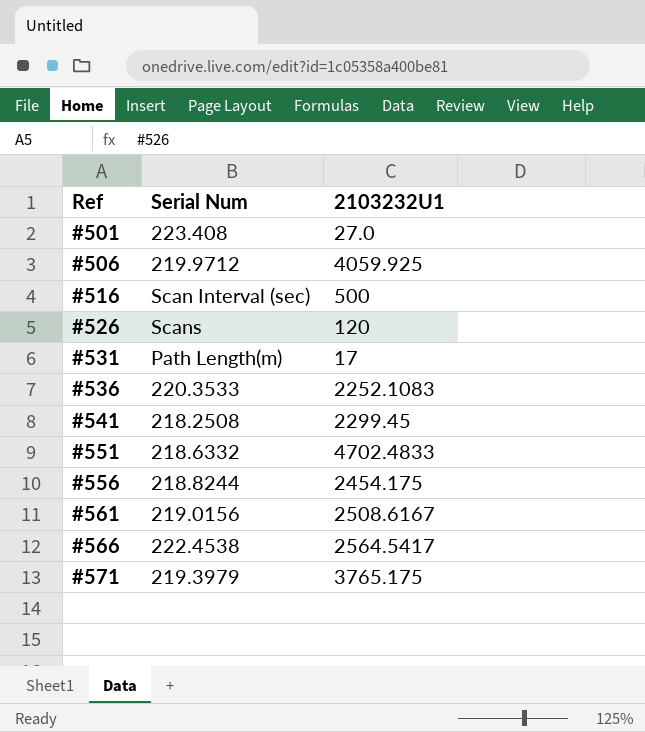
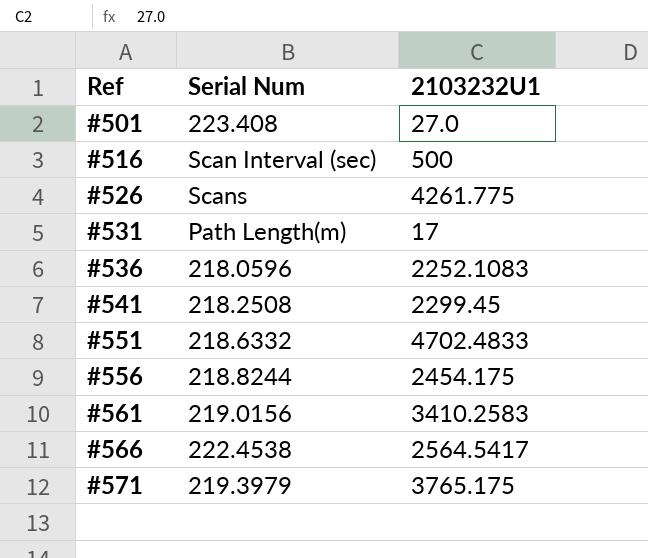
row #506: 219.9712 | 4059.925 -> none
#526 | 2103232U1: 120 -> 4261.775
#536 | Serial Num: 220.3533 -> 218.0596
#561 | 2103232U1: 2508.6167 -> 3410.2583

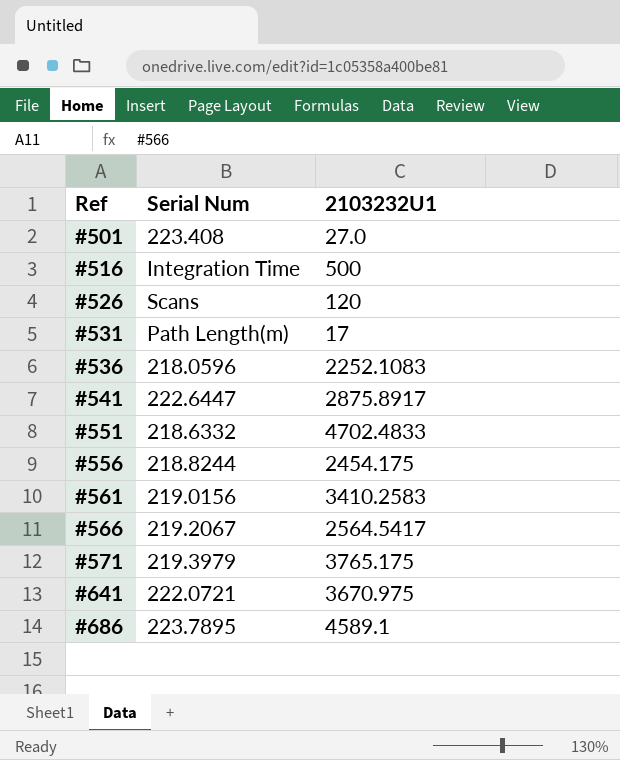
#516 | Serial Num: Scan Interval (sec) -> Integration Time
#526 | 2103232U1: 4261.775 -> 120
#541 | Serial Num: 218.2508 -> 222.6447
#541 | 2103232U1: 2299.45 -> 2875.8917
#566 | Serial Num: 222.4538 -> 219.2067
row #641: none -> 222.0721 | 3670.975
row #686: none -> 223.7895 | 4589.1

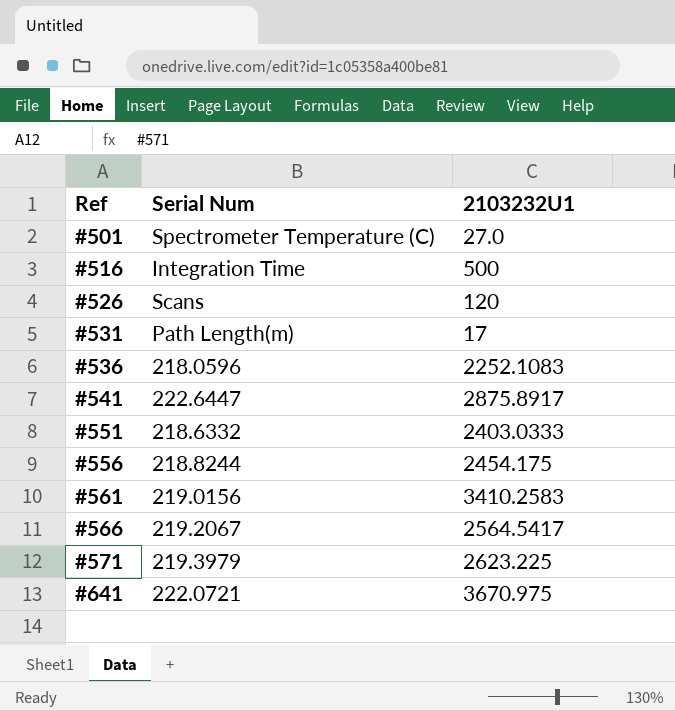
row #686: 223.7895 | 4589.1 -> none
#501 | Serial Num: 223.408 -> Spectrometer Temperature (C)
#551 | 2103232U1: 4702.4833 -> 2403.0333
#571 | 2103232U1: 3765.175 -> 2623.225

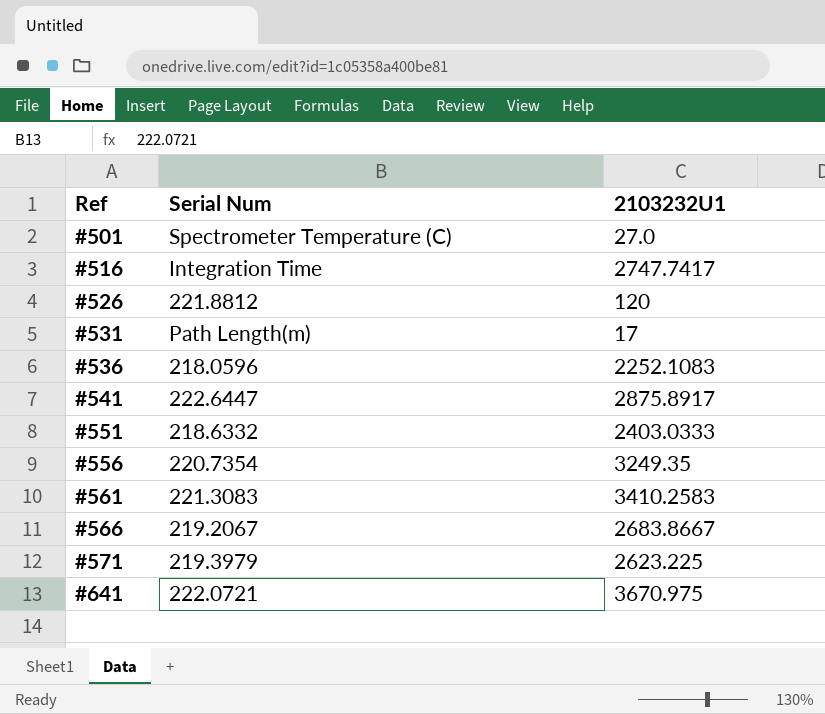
#516 | 2103232U1: 500 -> 2747.7417
#526 | Serial Num: Scans -> 221.8812
#556 | Serial Num: 218.8244 -> 220.7354
#556 | 2103232U1: 2454.175 -> 3249.35
#561 | Serial Num: 219.0156 -> 221.3083
#566 | 2103232U1: 2564.5417 -> 2683.8667

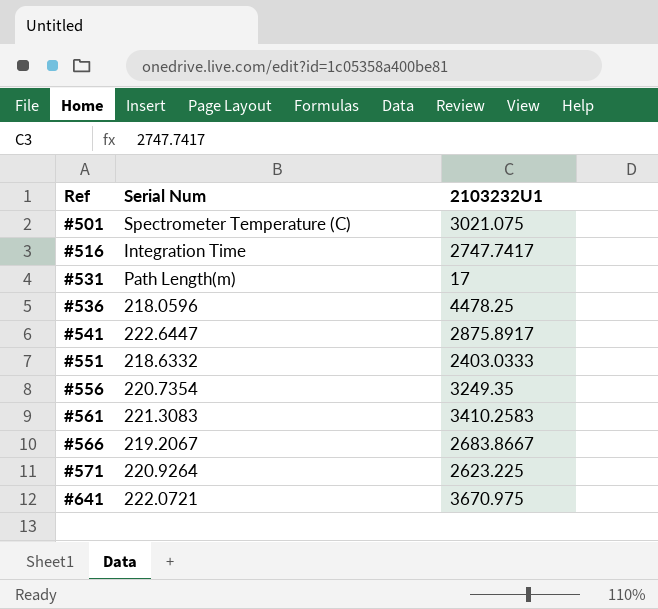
row #526: 221.8812 | 120 -> none
#501 | 2103232U1: 27.0 -> 3021.075
#536 | 2103232U1: 2252.1083 -> 4478.25
#571 | Serial Num: 219.3979 -> 220.9264

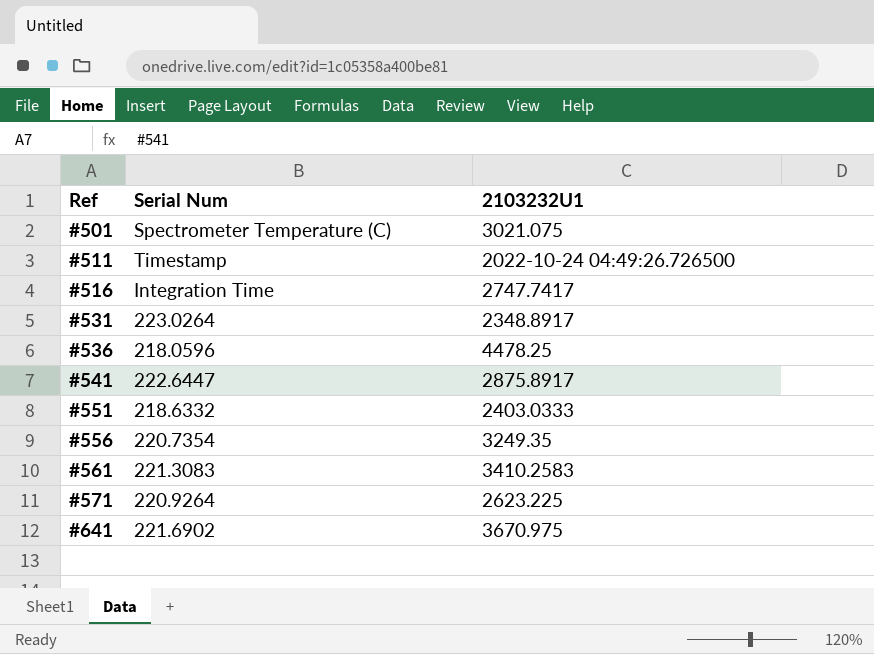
row #566: 219.2067 | 2683.8667 -> none
row #511: none -> Timestamp | 2022-10-24 04:49:26.726500
#531 | Serial Num: Path Length(m) -> 223.0264
#531 | 2103232U1: 17 -> 2348.8917
#641 | Serial Num: 222.0721 -> 221.6902

